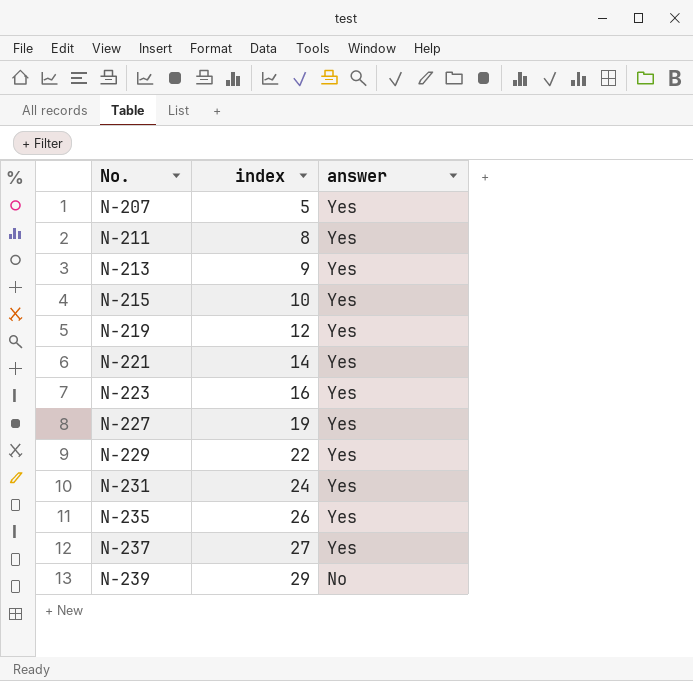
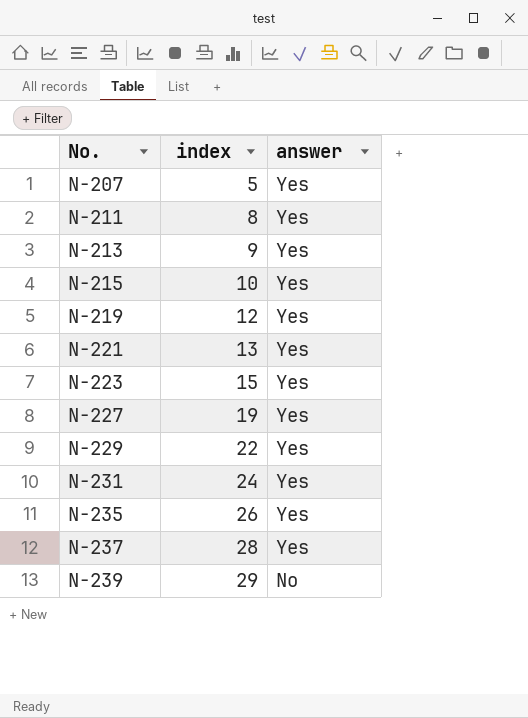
N-221 | index: 14 -> 13
N-223 | index: 16 -> 15
N-237 | index: 27 -> 28

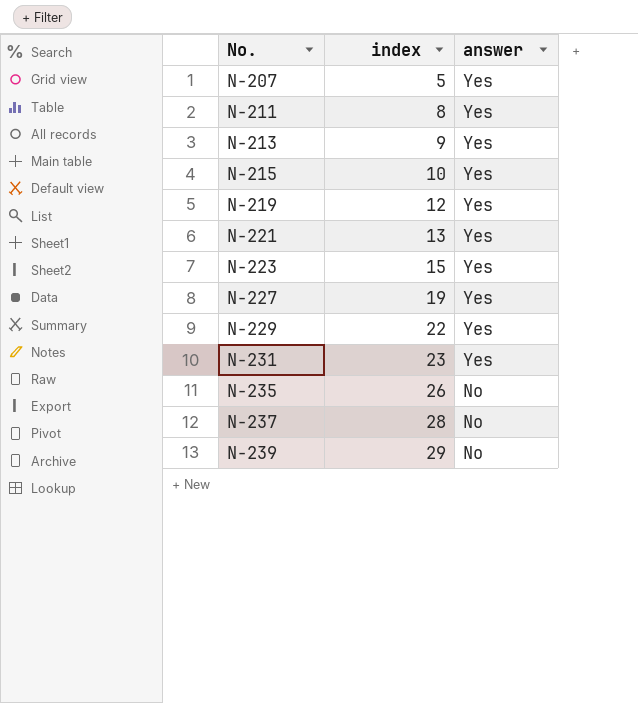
N-231 | index: 24 -> 23
N-235 | answer: Yes -> No
N-237 | answer: Yes -> No

